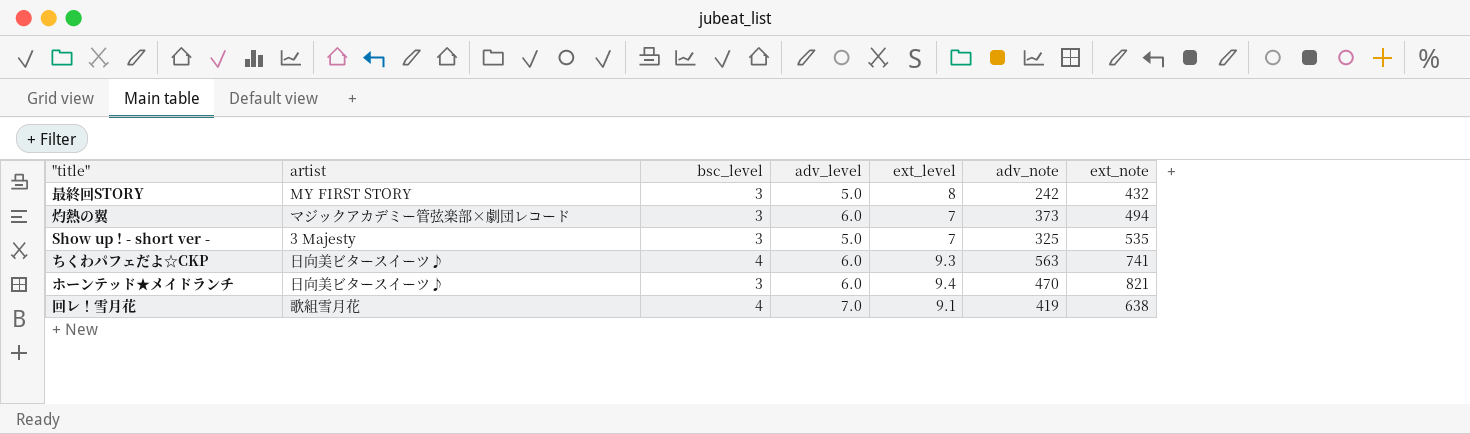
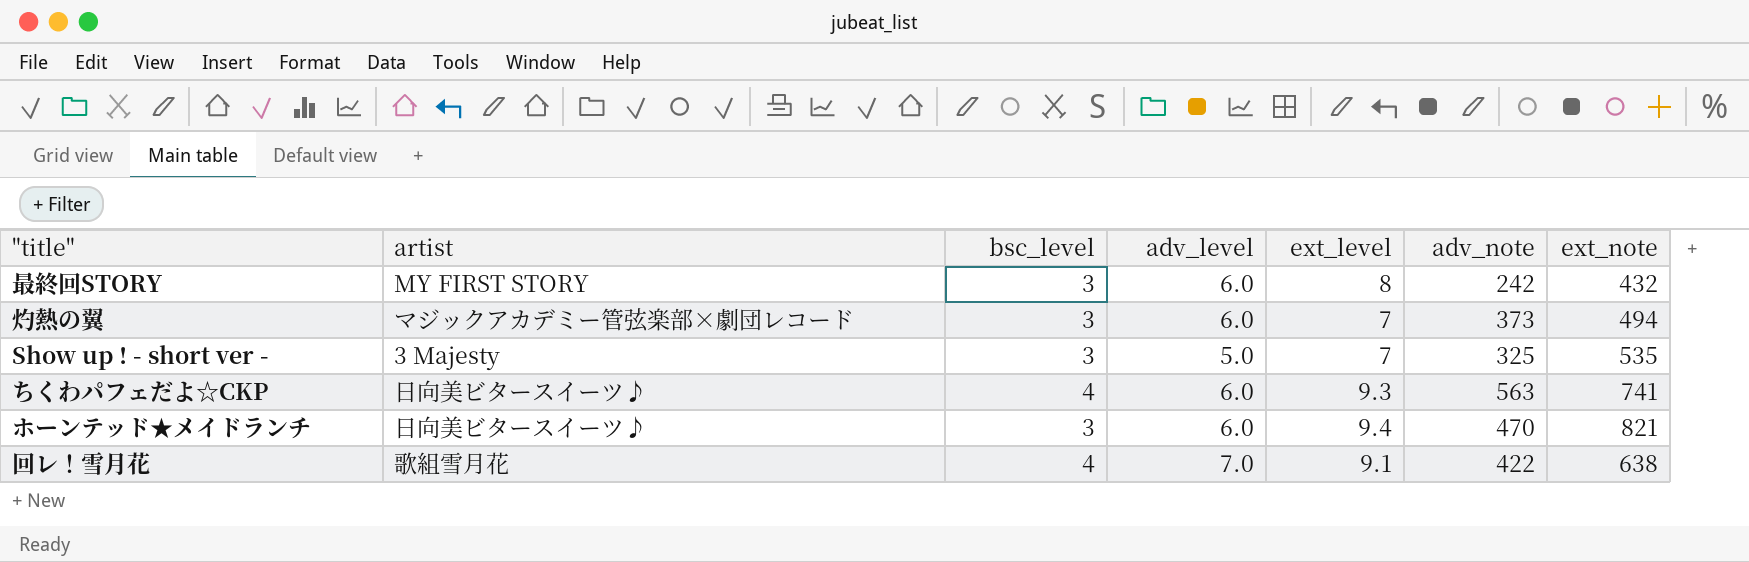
最終回STORY | adv_level: 5.0 -> 6.0
回レ！雪月花 | adv_note: 419 -> 422

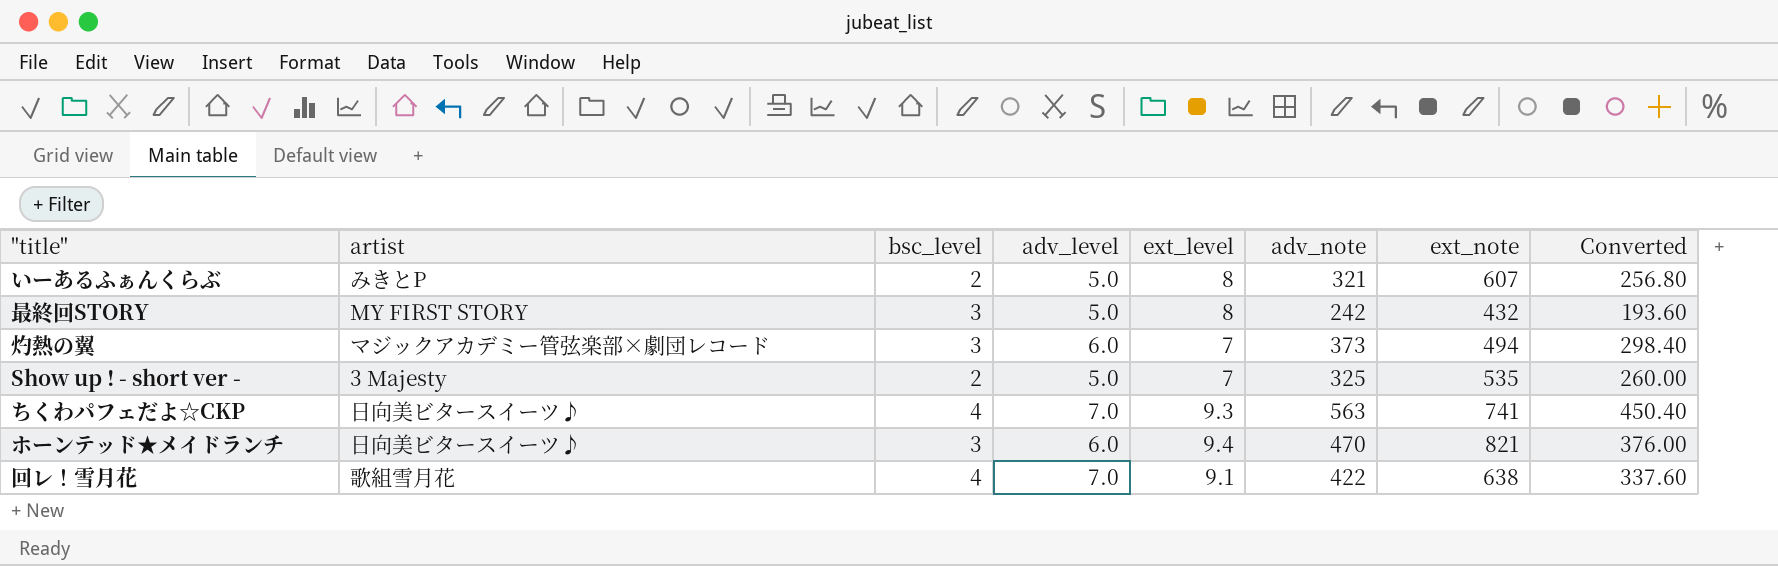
column Converted | formula: none -> [adv_note] * 0.8
row いーあるふぁんくらぶ: none -> みきとP | 2 | 5.0 | 8 | 321 | 607 | 256.80
最終回STORY | adv_level: 6.0 -> 5.0
Show up ! - short ver - | bsc_level: 3 -> 2
ちくわパフェだよ☆CKP | adv_level: 6.0 -> 7.0

